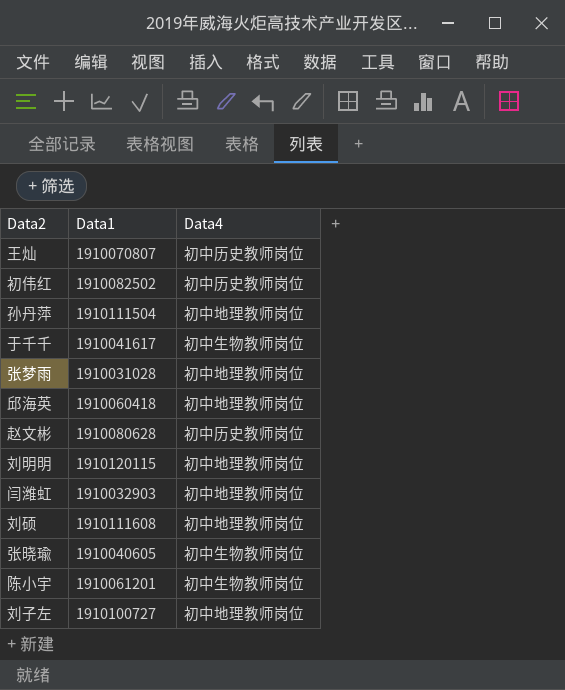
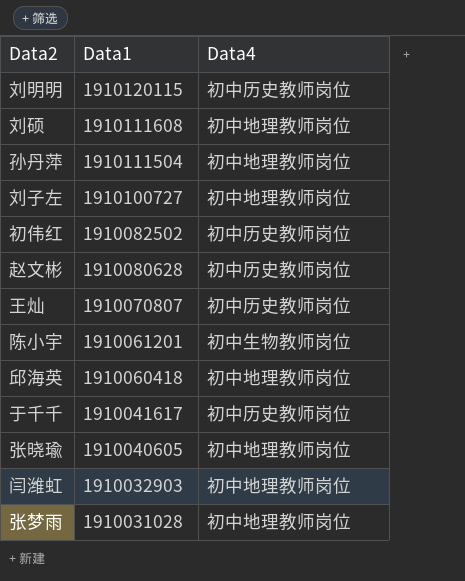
row order: none -> Data1 descending
刘明明 | Data4: 初中地理教师岗位 -> 初中历史教师岗位
于千千 | Data4: 初中生物教师岗位 -> 初中历史教师岗位
张晓瑜 | Data4: 初中生物教师岗位 -> 初中地理教师岗位

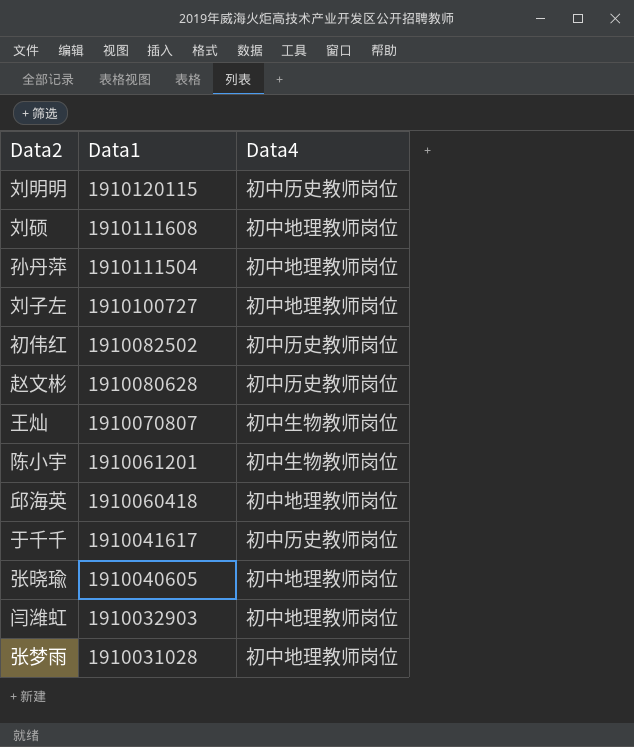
王灿 | Data4: 初中历史教师岗位 -> 初中生物教师岗位

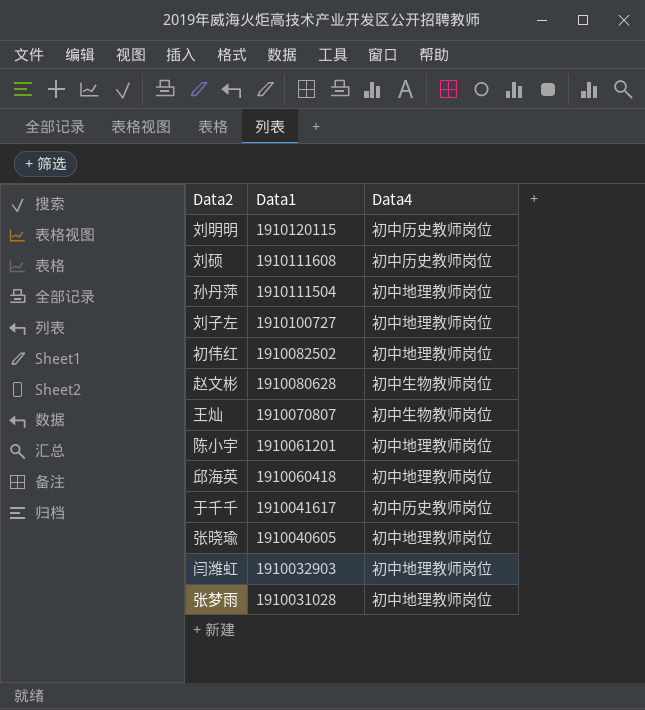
刘硕 | Data4: 初中地理教师岗位 -> 初中历史教师岗位
初伟红 | Data4: 初中历史教师岗位 -> 初中地理教师岗位
赵文彬 | Data4: 初中历史教师岗位 -> 初中生物教师岗位
陈小宇 | Data4: 初中生物教师岗位 -> 初中地理教师岗位

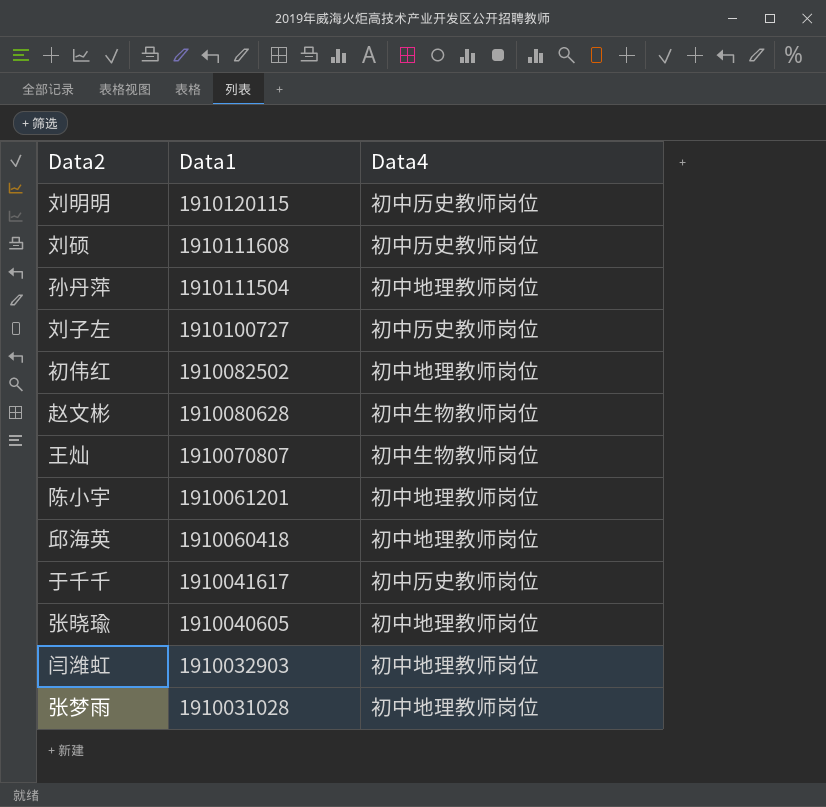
刘子左 | Data4: 初中地理教师岗位 -> 初中历史教师岗位

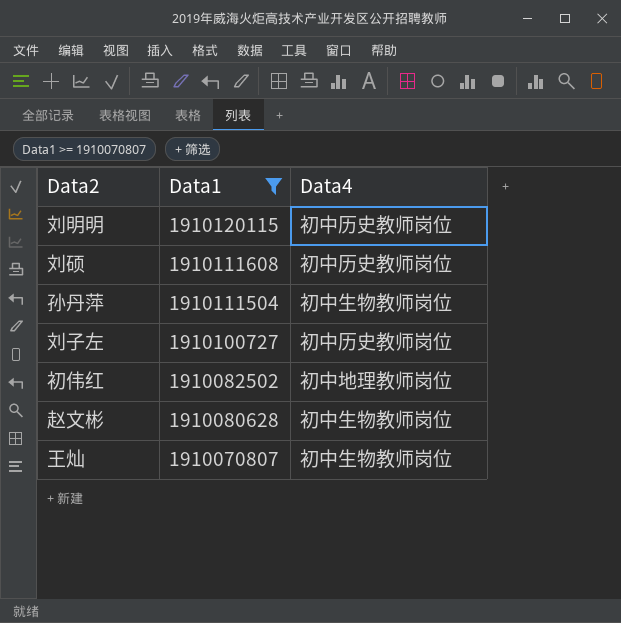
filter: none -> Data1 >= 1910070807
孙丹萍 | Data4: 初中地理教师岗位 -> 初中生物教师岗位

